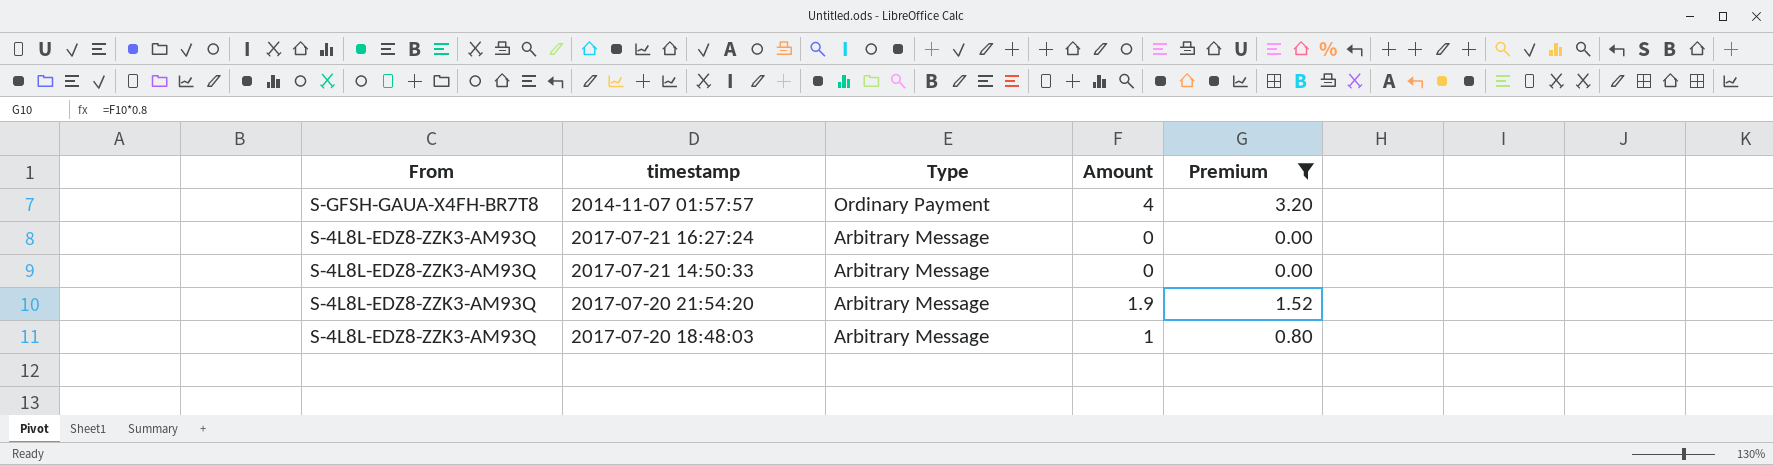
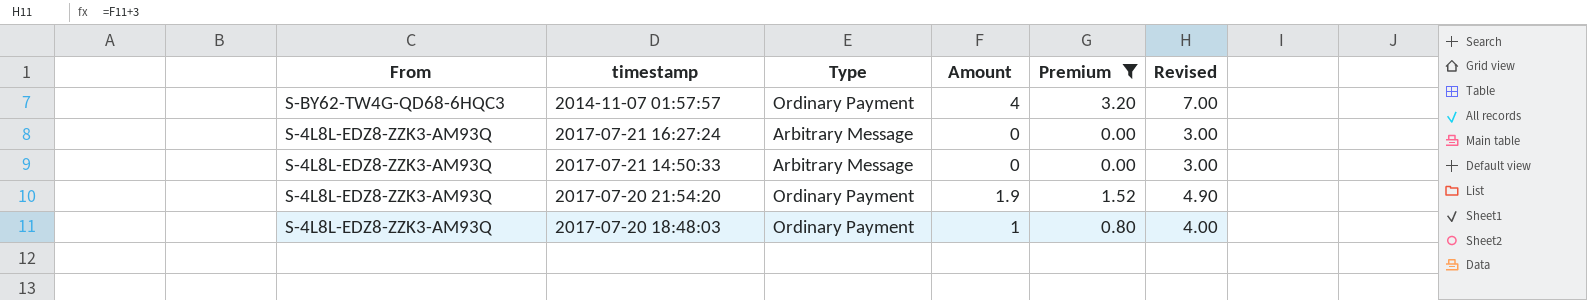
column Revised | formula: none -> [Amount] + 3
2014-11-07 01:57:57 | From: S-GFSH-GAUA-X4FH-BR7T8 -> S-BY62-TW4G-QD68-6HQC3
2017-07-20 21:54:20 | Type: Arbitrary Message -> Ordinary Payment
2017-07-20 18:48:03 | Type: Arbitrary Message -> Ordinary Payment

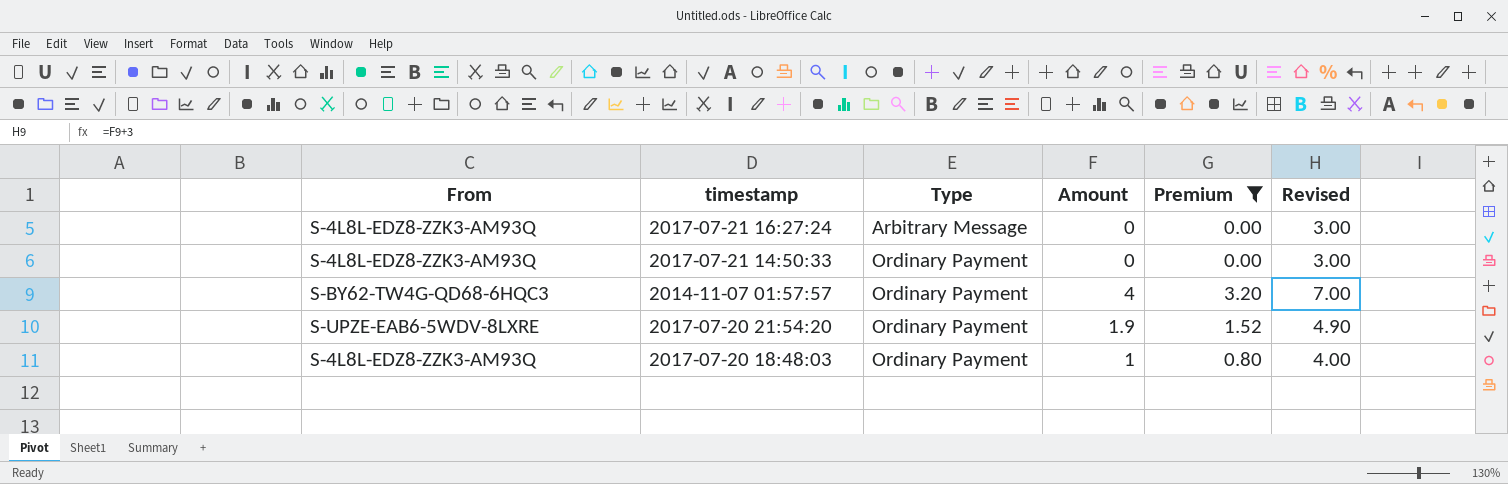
row order: From descending -> Type ascending
2017-07-21 14:50:33 | Type: Arbitrary Message -> Ordinary Payment
2017-07-20 21:54:20 | From: S-4L8L-EDZ8-ZZK3-AM93Q -> S-UPZE-EAB6-5WDV-8LXRE

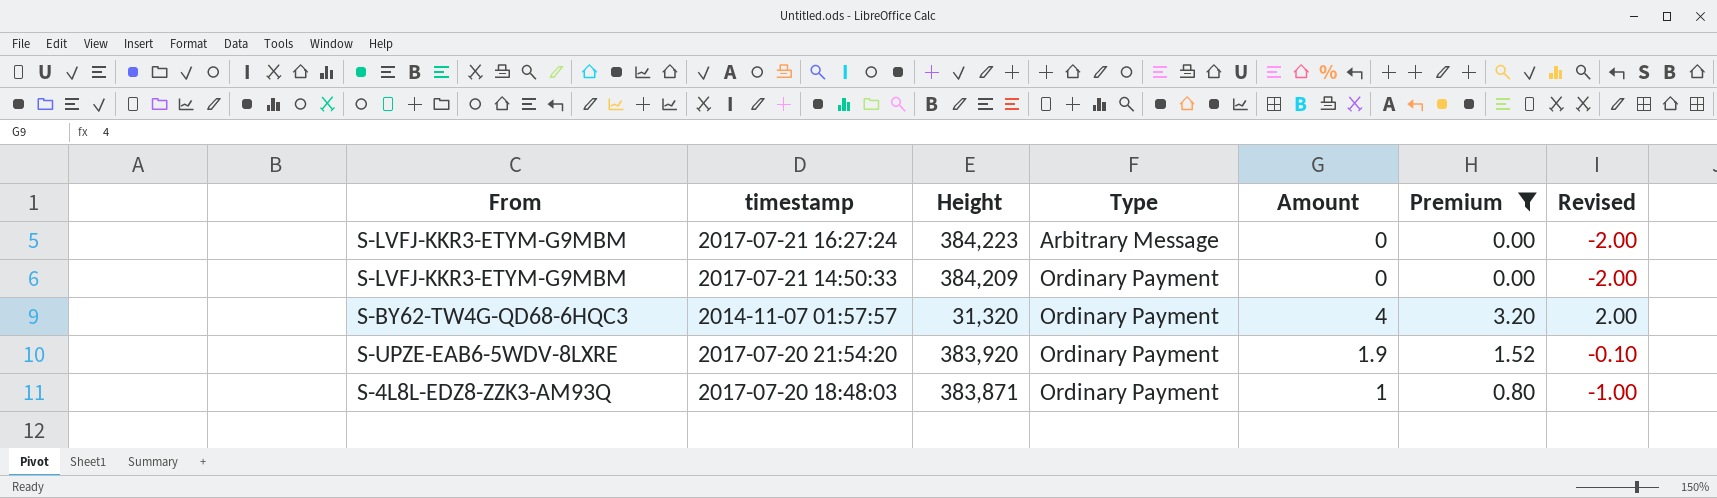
column Height | position: none -> 3
column Revised | formula: [Amount] + 3 -> [Amount] - 2
2017-07-21 16:27:24 | From: S-4L8L-EDZ8-ZZK3-AM93Q -> S-LVFJ-KKR3-ETYM-G9MBM
2017-07-21 14:50:33 | From: S-4L8L-EDZ8-ZZK3-AM93Q -> S-LVFJ-KKR3-ETYM-G9MBM

